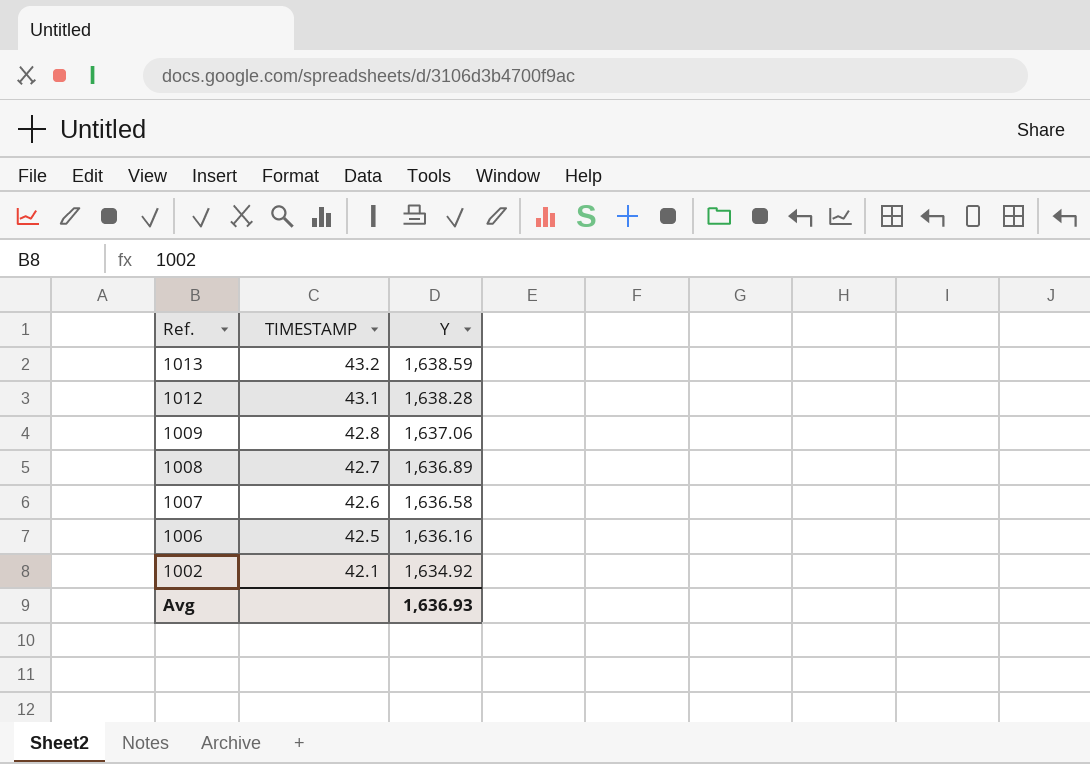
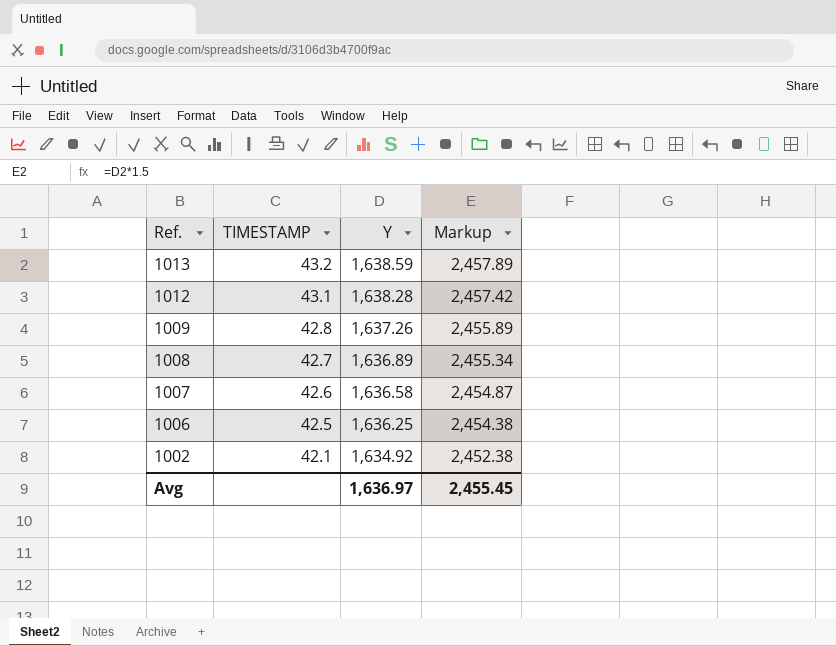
column Markup | formula: none -> [Y] * 1.5
1009 | Y: 1,637.06 -> 1,637.26
1006 | Y: 1,636.16 -> 1,636.25
Avg | Y: 1,636.93 -> 1,636.97

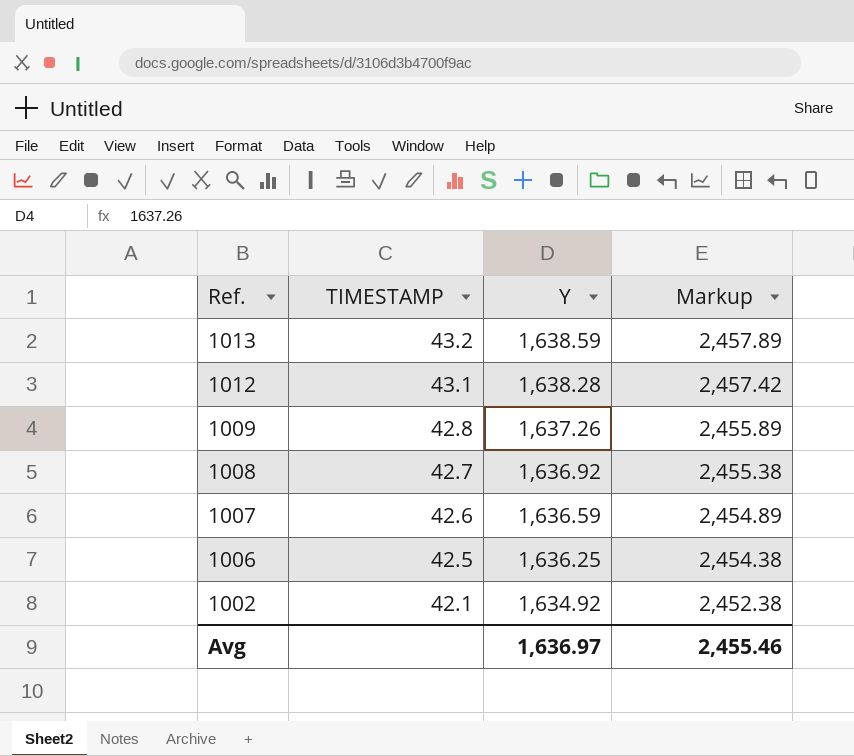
1008 | Y: 1,636.89 -> 1,636.92
1008 | Markup: 2,455.34 -> 2,455.38
1007 | Y: 1,636.58 -> 1,636.59
1007 | Markup: 2,454.87 -> 2,454.89
Avg | Markup: 2,455.45 -> 2,455.46

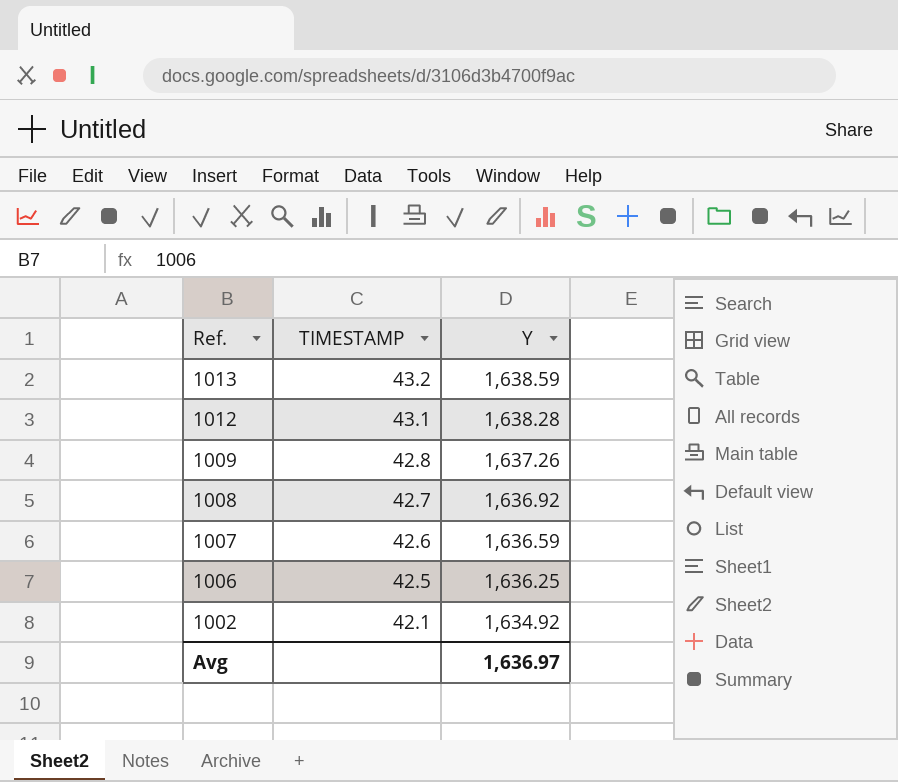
column Markup | formula: [Y] * 1.5 -> none

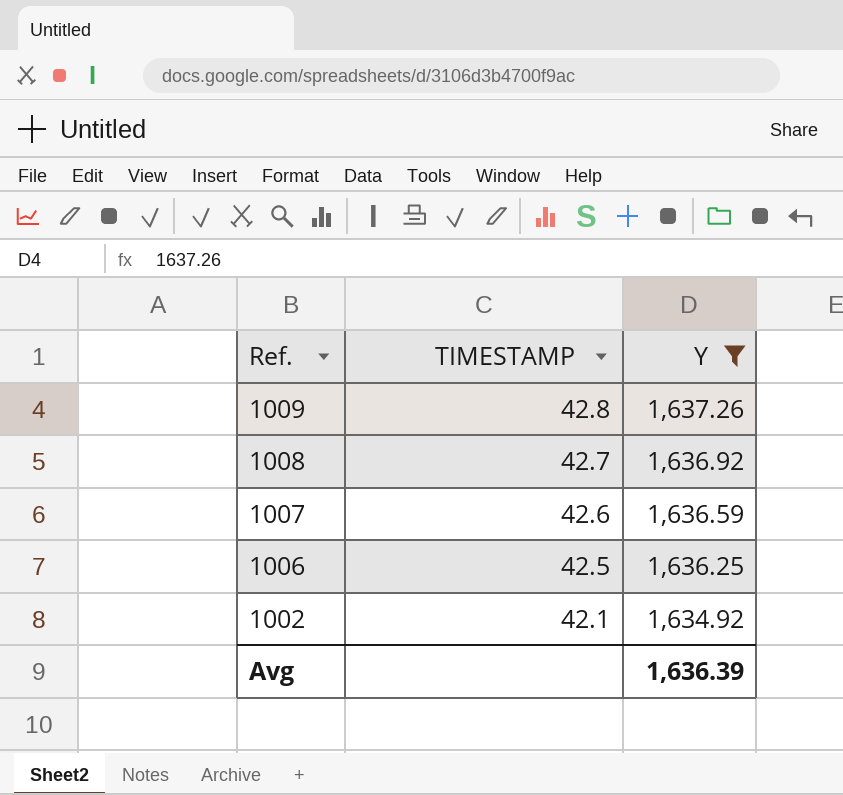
filter: none -> Y <= 1,637.26
Avg | Y: 1,636.97 -> 1,636.39

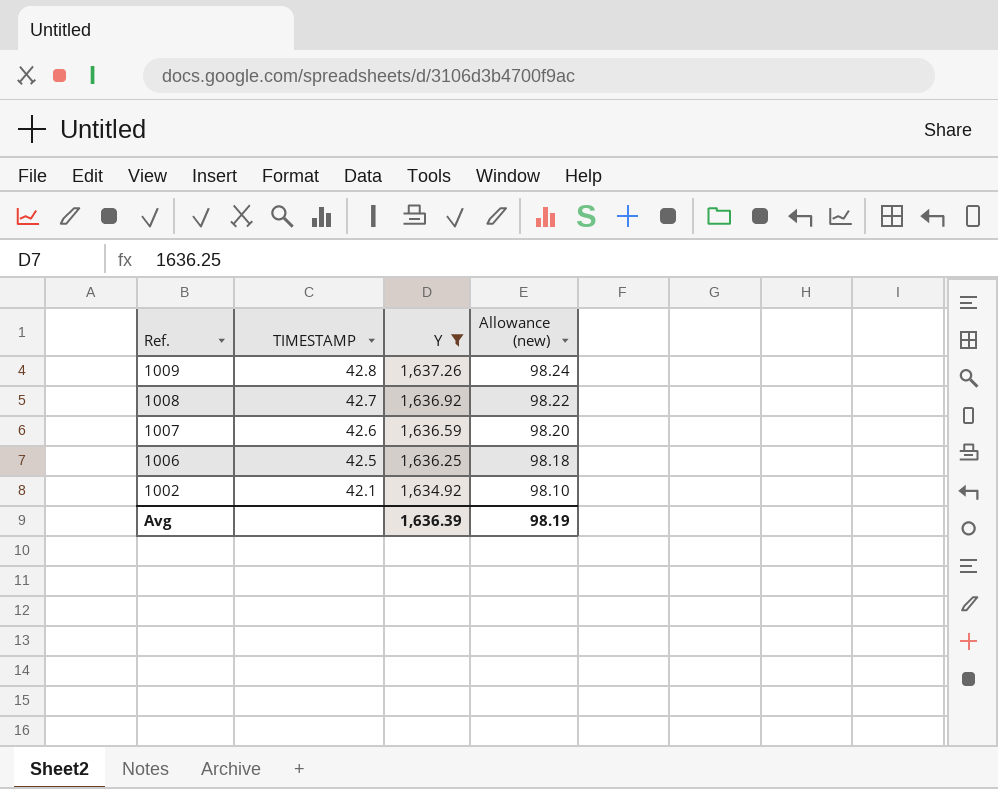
column Allowance (new) | formula: none -> [Y] * 0.06

